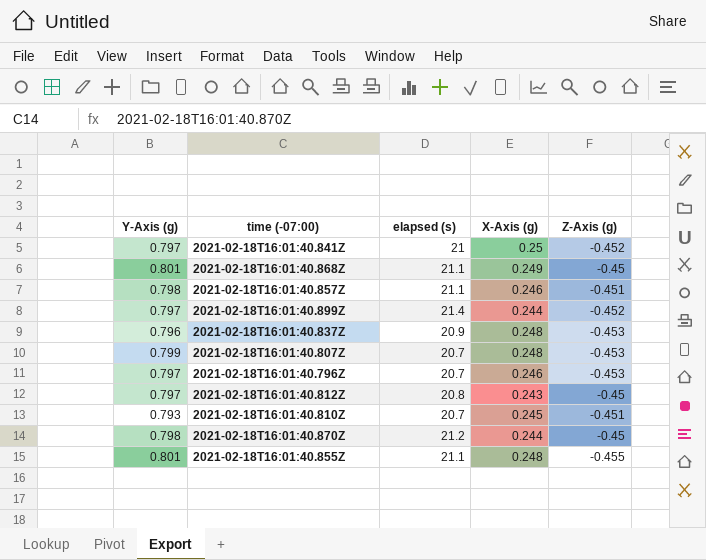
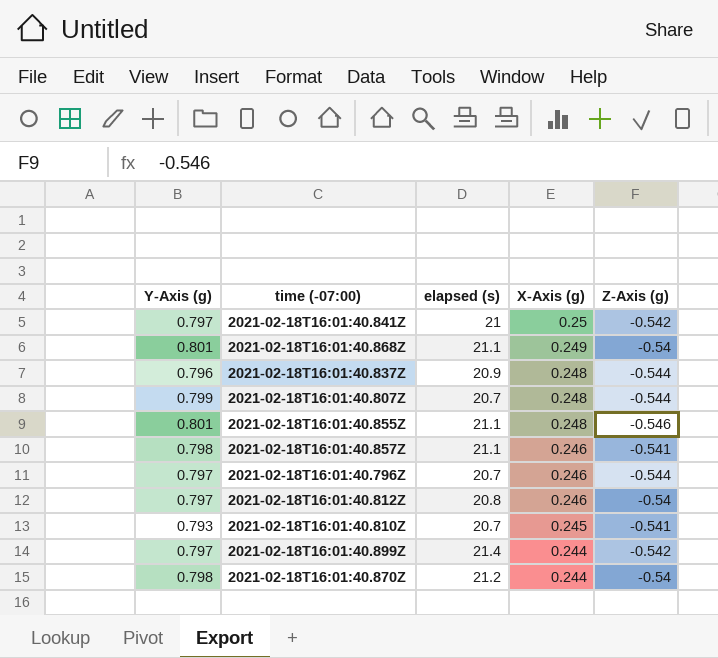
row order: none -> X-Axis (g) descending
2021-02-18T16:01:40.841Z | Z-Axis (g): -0.452 -> -0.542
2021-02-18T16:01:40.868Z | Z-Axis (g): -0.45 -> -0.54
2021-02-18T16:01:40.837Z | Z-Axis (g): -0.453 -> -0.544
2021-02-18T16:01:40.807Z | Z-Axis (g): -0.453 -> -0.544
2021-02-18T16:01:40.855Z | Z-Axis (g): -0.455 -> -0.546
2021-02-18T16:01:40.857Z | Z-Axis (g): -0.451 -> -0.541
2021-02-18T16:01:40.796Z | Z-Axis (g): -0.453 -> -0.544
2021-02-18T16:01:40.812Z | X-Axis (g): 0.243 -> 0.246
2021-02-18T16:01:40.812Z | Z-Axis (g): -0.45 -> -0.54
2021-02-18T16:01:40.810Z | Z-Axis (g): -0.451 -> -0.541
2021-02-18T16:01:40.899Z | Z-Axis (g): -0.452 -> -0.542
2021-02-18T16:01:40.870Z | Z-Axis (g): -0.45 -> -0.54

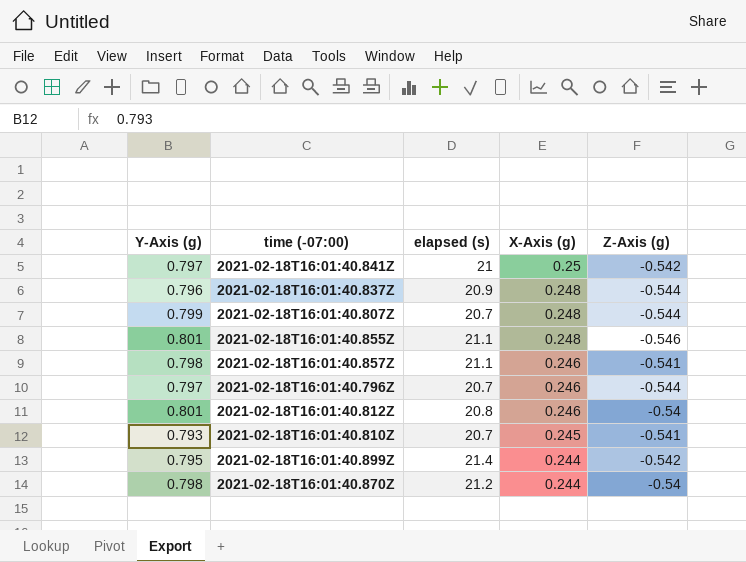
row 2021-02-18T16:01:40.868Z: 0.801 | 21.1 | 0.249 | -0.54 -> none
2021-02-18T16:01:40.812Z | Y-Axis (g): 0.797 -> 0.801
2021-02-18T16:01:40.899Z | Y-Axis (g): 0.797 -> 0.795

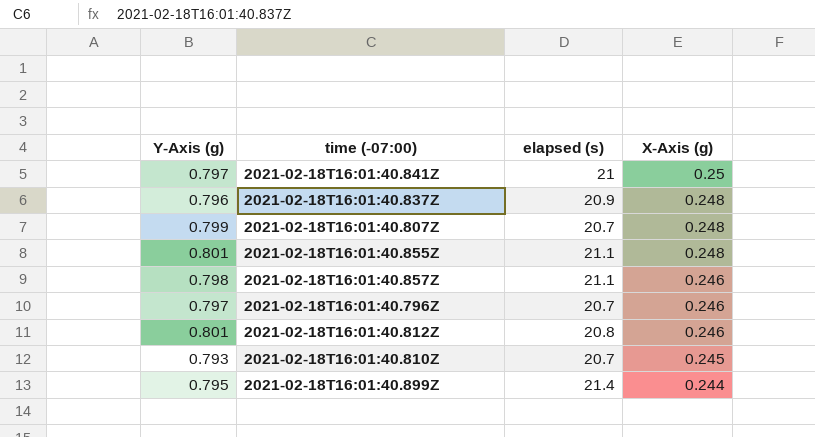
column Z-Axis (g) | position: 5 -> none
row 2021-02-18T16:01:40.870Z: 0.798 | 21.2 | 0.244 | -0.54 -> none

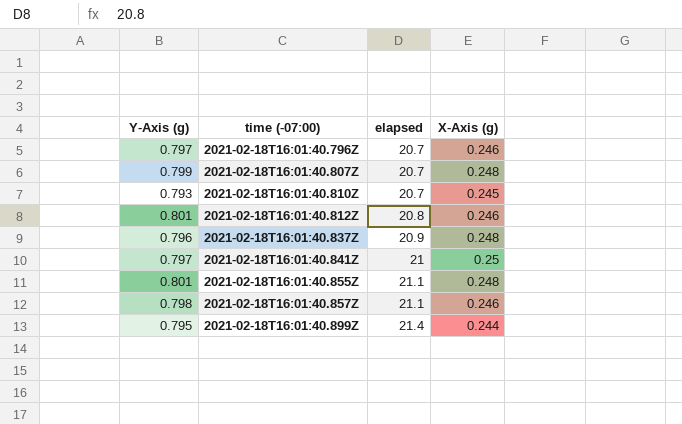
row order: X-Axis (g) descending -> time (-07:00) ascending
column name: elapsed (s) -> elapsed

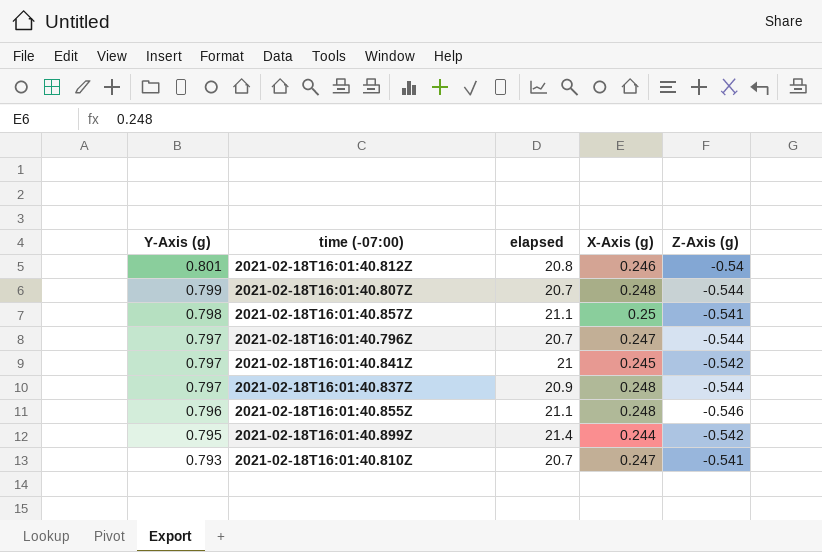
row order: time (-07:00) ascending -> Y-Axis (g) descending
column Z-Axis (g) | position: none -> 5
2021-02-18T16:01:40.857Z | X-Axis (g): 0.246 -> 0.25
2021-02-18T16:01:40.796Z | X-Axis (g): 0.246 -> 0.247
2021-02-18T16:01:40.841Z | X-Axis (g): 0.25 -> 0.245
2021-02-18T16:01:40.837Z | Y-Axis (g): 0.796 -> 0.797
2021-02-18T16:01:40.855Z | Y-Axis (g): 0.801 -> 0.796
2021-02-18T16:01:40.810Z | X-Axis (g): 0.245 -> 0.247

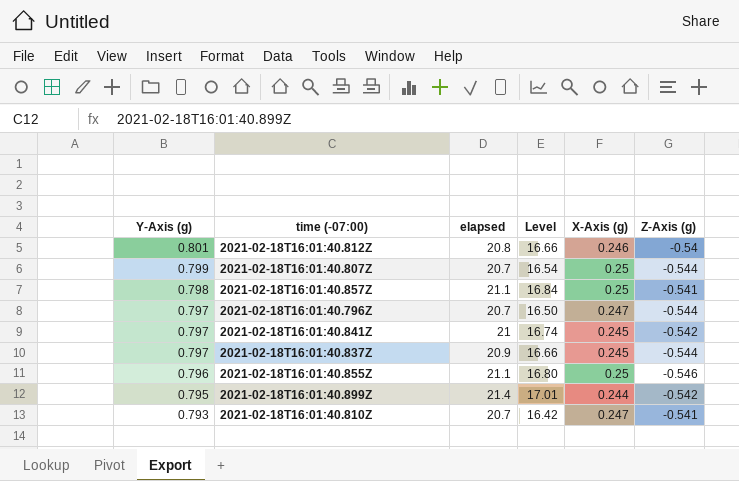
column Level | formula: none -> [Y-Axis (g)] * [elapsed]
2021-02-18T16:01:40.807Z | X-Axis (g): 0.248 -> 0.25
2021-02-18T16:01:40.837Z | X-Axis (g): 0.248 -> 0.245
2021-02-18T16:01:40.855Z | X-Axis (g): 0.248 -> 0.25

